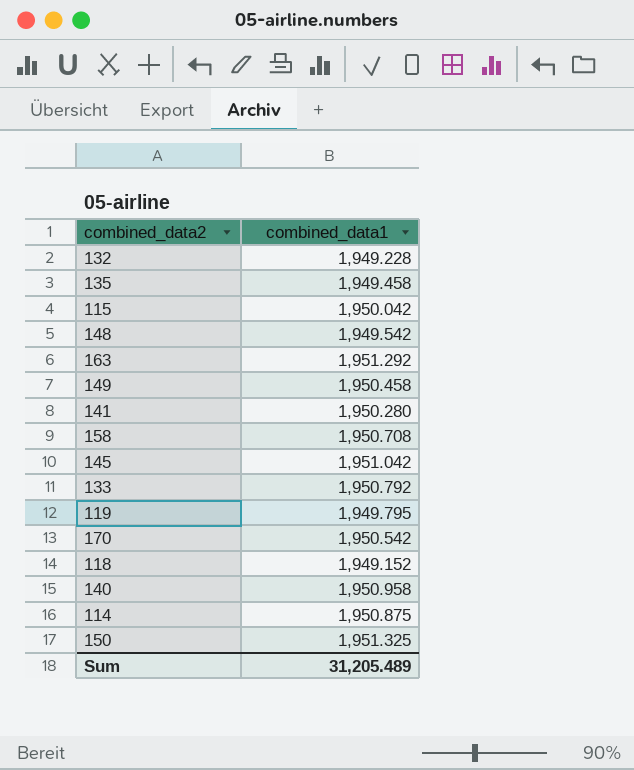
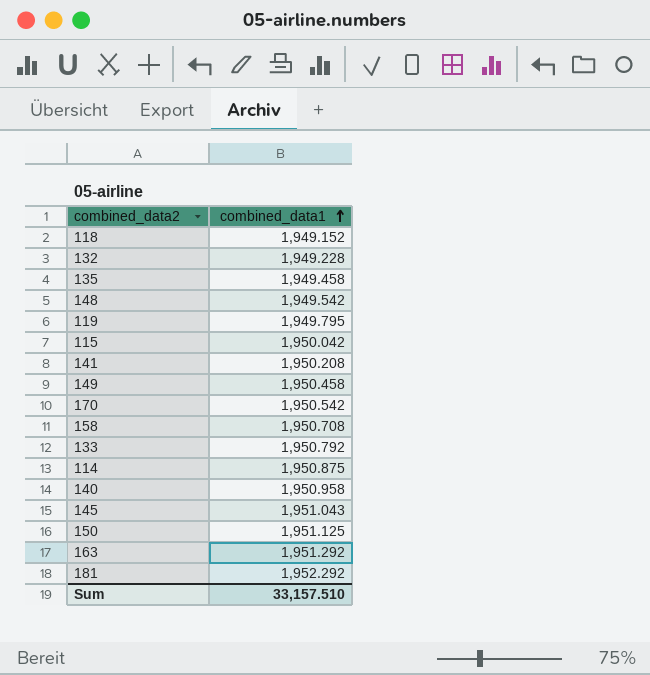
row order: none -> combined_data1 ascending
141 | combined_data1: 1,950.280 -> 1,950.208
145 | combined_data1: 1,951.042 -> 1,951.043
150 | combined_data1: 1,951.325 -> 1,951.125
row 181: none -> 1,952.292
Sum | combined_data1: 31,205.489 -> 33,157.510

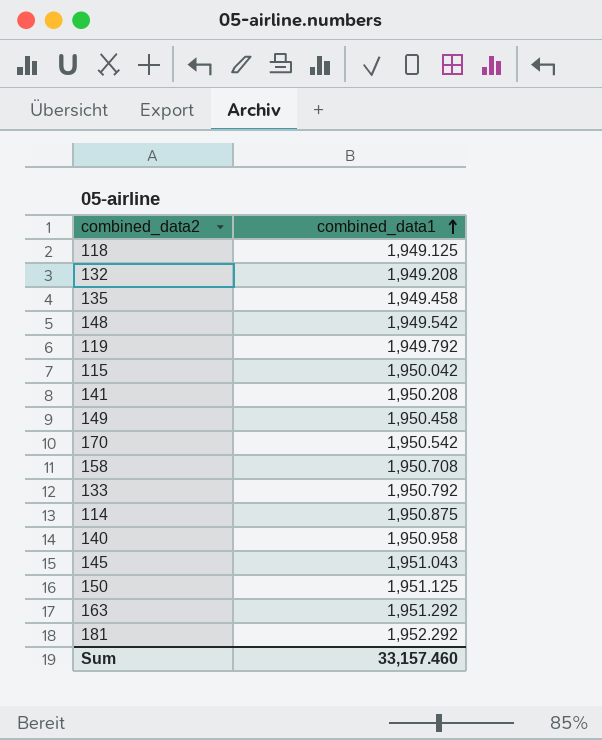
118 | combined_data1: 1,949.152 -> 1,949.125
132 | combined_data1: 1,949.228 -> 1,949.208
119 | combined_data1: 1,949.795 -> 1,949.792
Sum | combined_data1: 33,157.510 -> 33,157.460

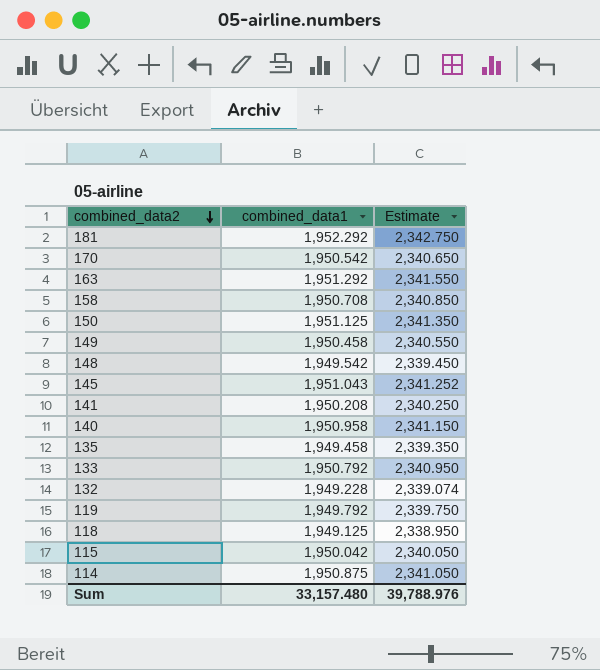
row order: combined_data1 ascending -> combined_data2 descending
column Estimate | formula: none -> [combined_data1] * 1.2
132 | combined_data1: 1,949.208 -> 1,949.228
Sum | combined_data1: 33,157.460 -> 33,157.480

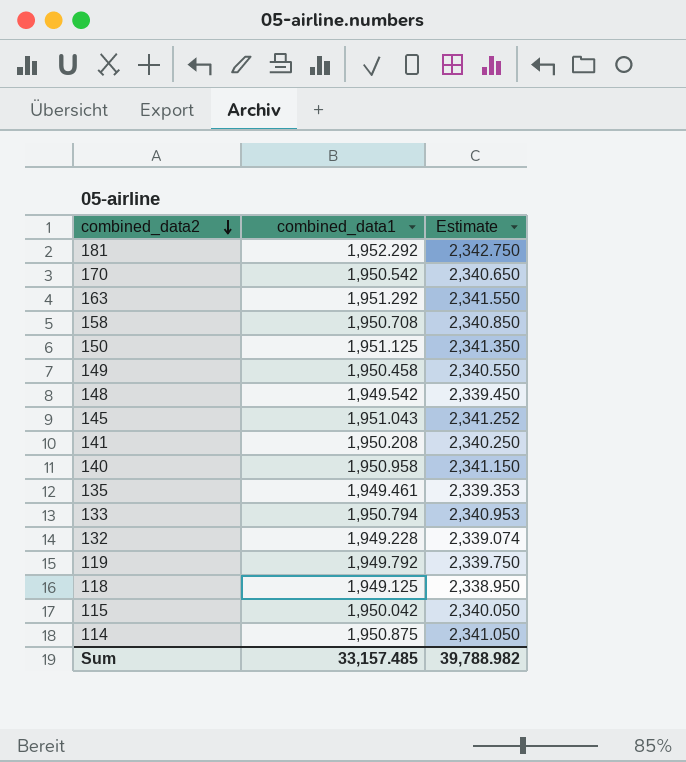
135 | combined_data1: 1,949.458 -> 1,949.461
135 | Estimate: 2,339.350 -> 2,339.353
133 | combined_data1: 1,950.792 -> 1,950.794
133 | Estimate: 2,340.950 -> 2,340.953
Sum | combined_data1: 33,157.480 -> 33,157.485
Sum | Estimate: 39,788.976 -> 39,788.982

